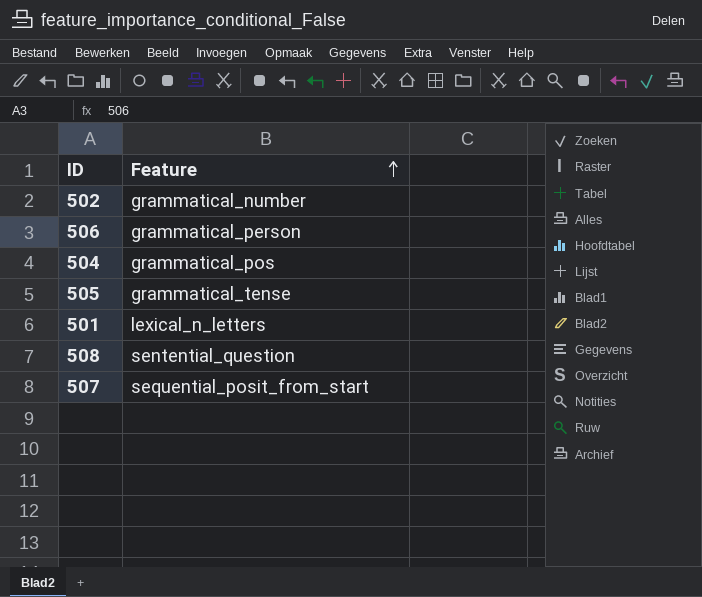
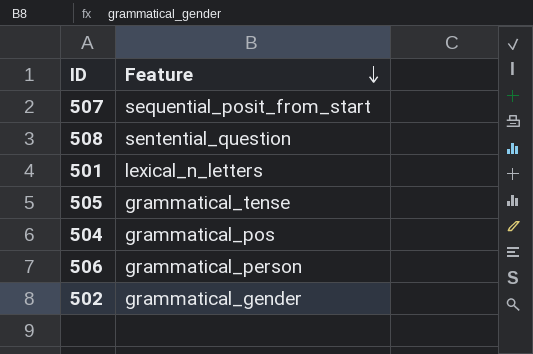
row order: Feature ascending -> Feature descending
502 | Feature: grammatical_number -> grammatical_gender

